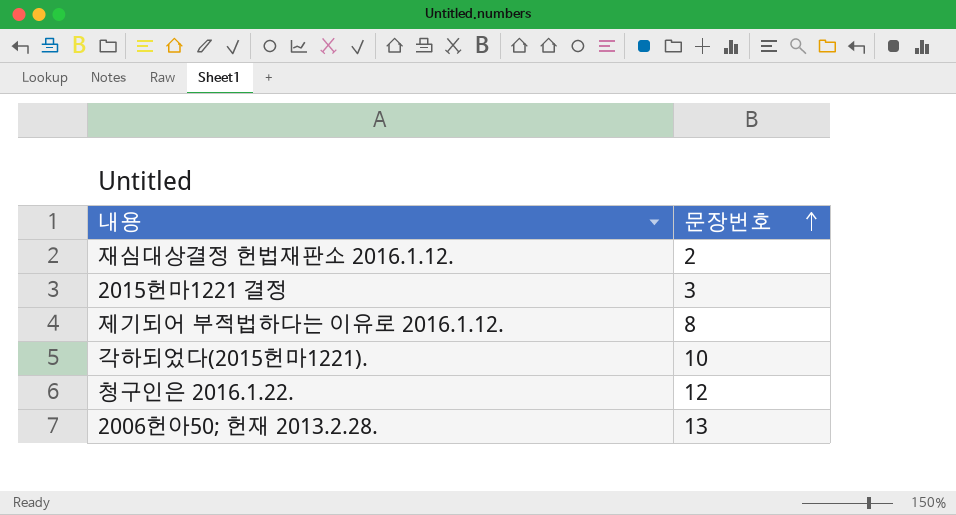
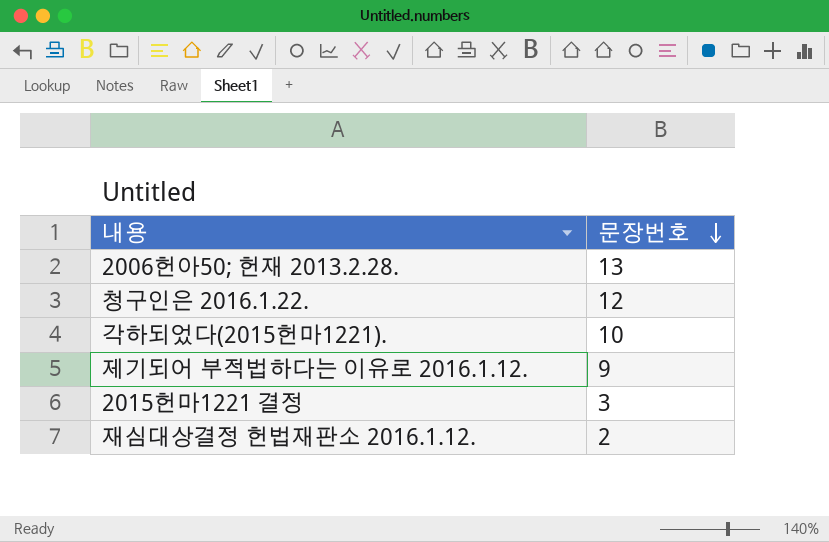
row order: 문장번호 ascending -> 문장번호 descending
제기되어 부적법하다는 이유로 2016.1.12. | 문장번호: 8 -> 9

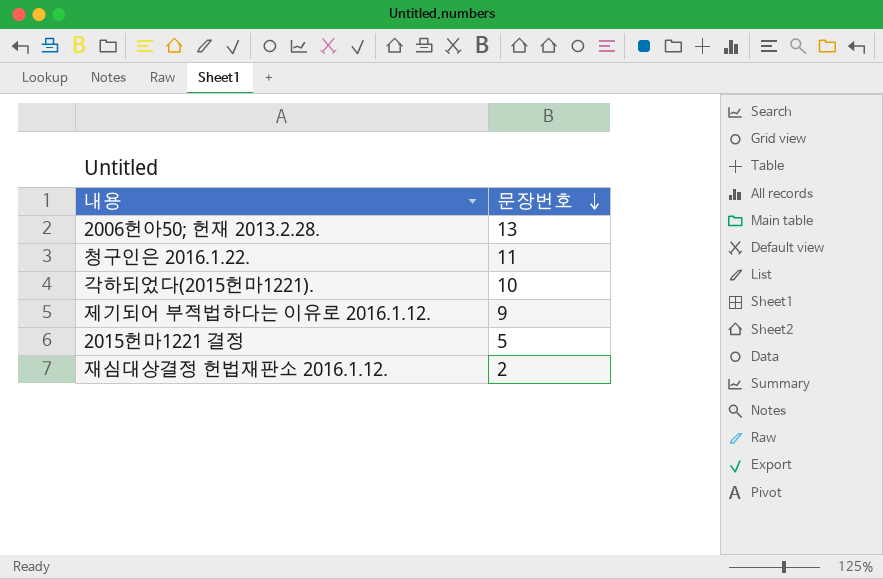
청구인은 2016.1.22. | 문장번호: 12 -> 11
2015헌마1221 결정 | 문장번호: 3 -> 5

